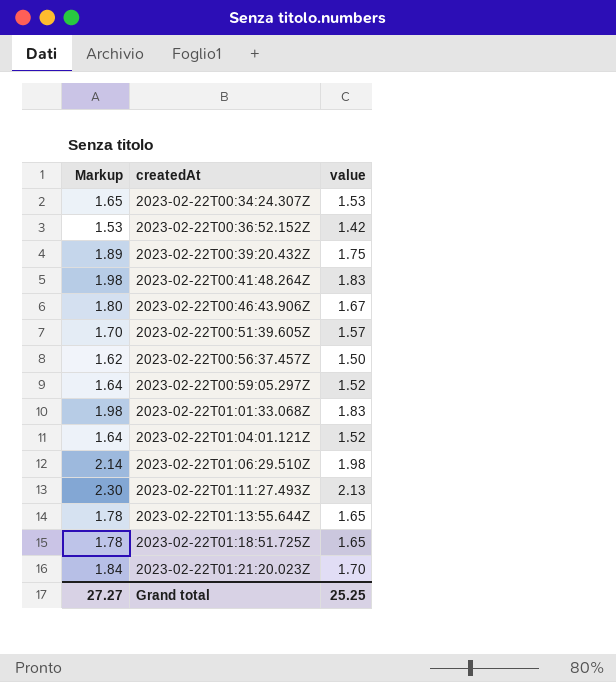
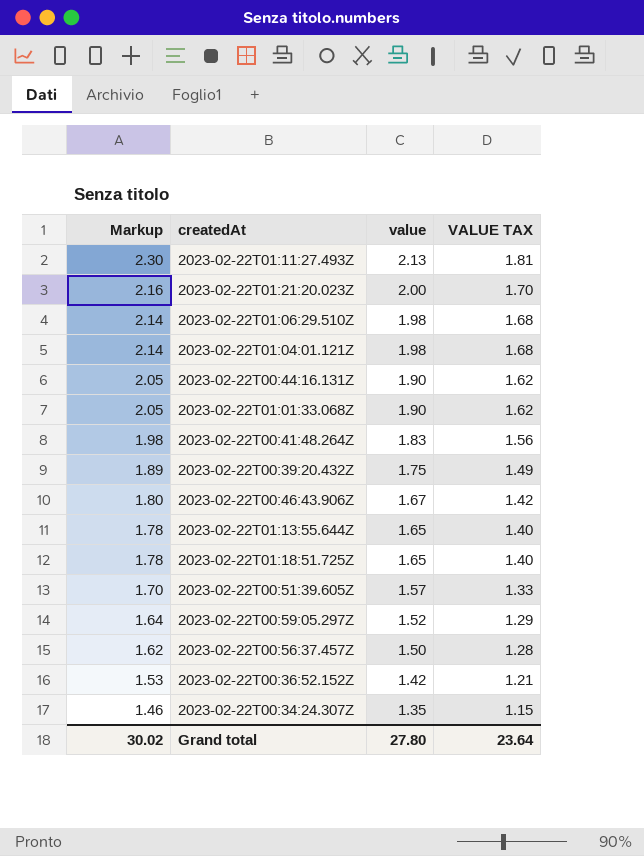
row order: createdAt ascending -> Markup descending
column VALUE TAX | formula: none -> [value] * 0.85
2023-02-22T01:21:20.023Z | Markup: 1.84 -> 2.16
2023-02-22T01:21:20.023Z | value: 1.70 -> 2.00
2023-02-22T01:04:01.121Z | Markup: 1.64 -> 2.14
2023-02-22T01:04:01.121Z | value: 1.52 -> 1.98
row 2023-02-22T00:44:16.131Z: none -> 2.05 | 1.90 | 1.62
2023-02-22T01:01:33.068Z | Markup: 1.98 -> 2.05
2023-02-22T01:01:33.068Z | value: 1.83 -> 1.90
2023-02-22T00:34:24.307Z | Markup: 1.65 -> 1.46
2023-02-22T00:34:24.307Z | value: 1.53 -> 1.35
Grand total | Markup: 27.27 -> 30.02
Grand total | value: 25.25 -> 27.80

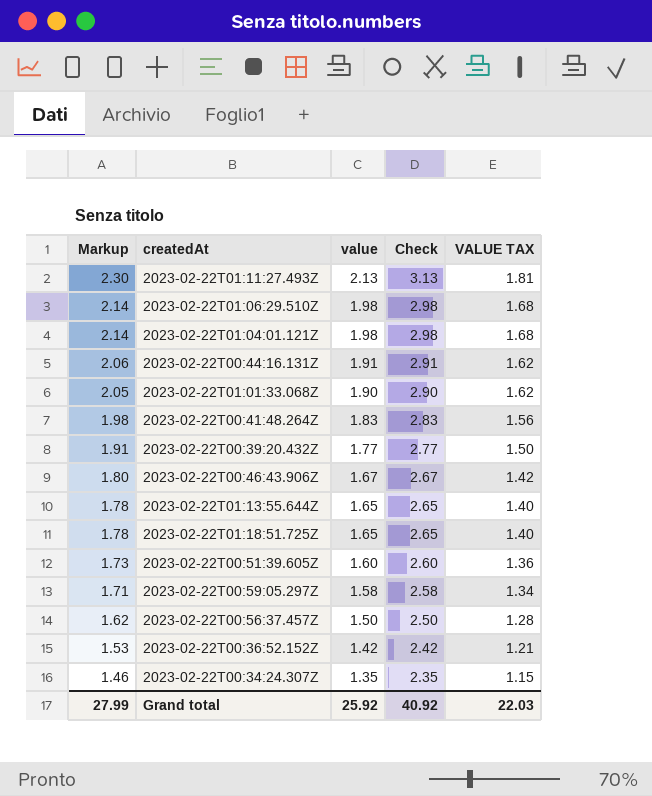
column Check | formula: none -> [value] + 1
row 2023-02-22T01:21:20.023Z: 2.16 | 2.00 | 1.70 -> none
2023-02-22T00:44:16.131Z | Markup: 2.05 -> 2.06
2023-02-22T00:44:16.131Z | value: 1.90 -> 1.91
2023-02-22T00:39:20.432Z | Markup: 1.89 -> 1.91
2023-02-22T00:39:20.432Z | value: 1.75 -> 1.77
2023-02-22T00:39:20.432Z | VALUE TAX: 1.49 -> 1.50
2023-02-22T00:51:39.605Z | Markup: 1.70 -> 1.73
2023-02-22T00:51:39.605Z | value: 1.57 -> 1.60
2023-02-22T00:51:39.605Z | VALUE TAX: 1.33 -> 1.36
2023-02-22T00:59:05.297Z | Markup: 1.64 -> 1.71
2023-02-22T00:59:05.297Z | value: 1.52 -> 1.58
2023-02-22T00:59:05.297Z | VALUE TAX: 1.29 -> 1.34
Grand total | Markup: 30.02 -> 27.99
Grand total | value: 27.80 -> 25.92
Grand total | VALUE TAX: 23.64 -> 22.03

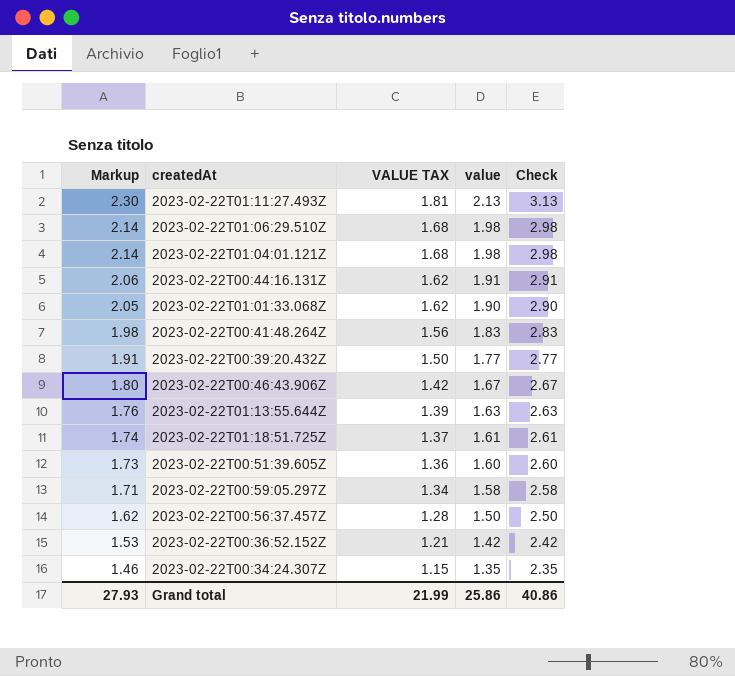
column VALUE TAX | position: 5 -> 3
2023-02-22T01:13:55.644Z | Markup: 1.78 -> 1.76
2023-02-22T01:13:55.644Z | VALUE TAX: 1.40 -> 1.39
2023-02-22T01:13:55.644Z | value: 1.65 -> 1.63
2023-02-22T01:13:55.644Z | Check: 2.65 -> 2.63
2023-02-22T01:18:51.725Z | Markup: 1.78 -> 1.74
2023-02-22T01:18:51.725Z | VALUE TAX: 1.40 -> 1.37
2023-02-22T01:18:51.725Z | value: 1.65 -> 1.61
2023-02-22T01:18:51.725Z | Check: 2.65 -> 2.61
Grand total | Markup: 27.99 -> 27.93
Grand total | VALUE TAX: 22.03 -> 21.99
Grand total | value: 25.92 -> 25.86
Grand total | Check: 40.92 -> 40.86

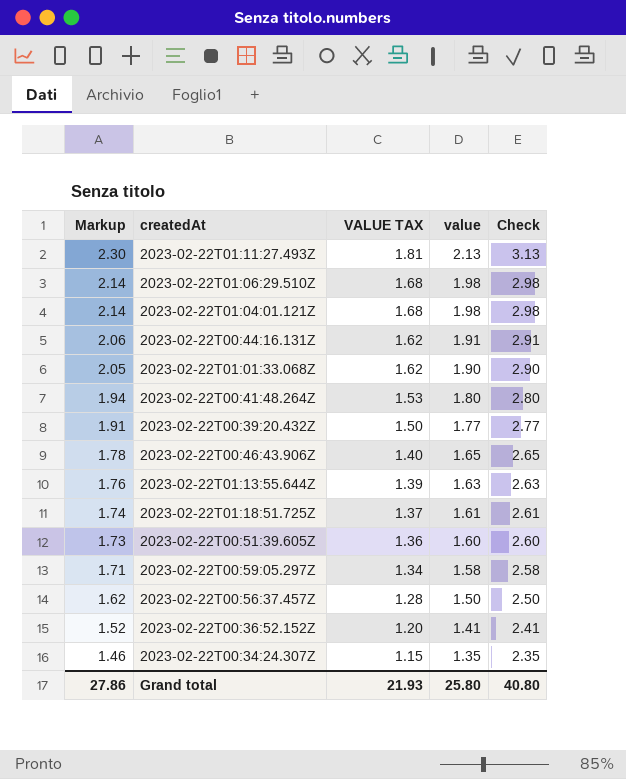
2023-02-22T00:41:48.264Z | Markup: 1.98 -> 1.94
2023-02-22T00:41:48.264Z | VALUE TAX: 1.56 -> 1.53
2023-02-22T00:41:48.264Z | value: 1.83 -> 1.80
2023-02-22T00:41:48.264Z | Check: 2.83 -> 2.80
2023-02-22T00:46:43.906Z | Markup: 1.80 -> 1.78
2023-02-22T00:46:43.906Z | VALUE TAX: 1.42 -> 1.40
2023-02-22T00:46:43.906Z | value: 1.67 -> 1.65
2023-02-22T00:46:43.906Z | Check: 2.67 -> 2.65
2023-02-22T00:36:52.152Z | Markup: 1.53 -> 1.52
2023-02-22T00:36:52.152Z | VALUE TAX: 1.21 -> 1.20
2023-02-22T00:36:52.152Z | value: 1.42 -> 1.41
2023-02-22T00:36:52.152Z | Check: 2.42 -> 2.41
Grand total | Markup: 27.93 -> 27.86
Grand total | VALUE TAX: 21.99 -> 21.93
Grand total | value: 25.86 -> 25.80
Grand total | Check: 40.86 -> 40.80

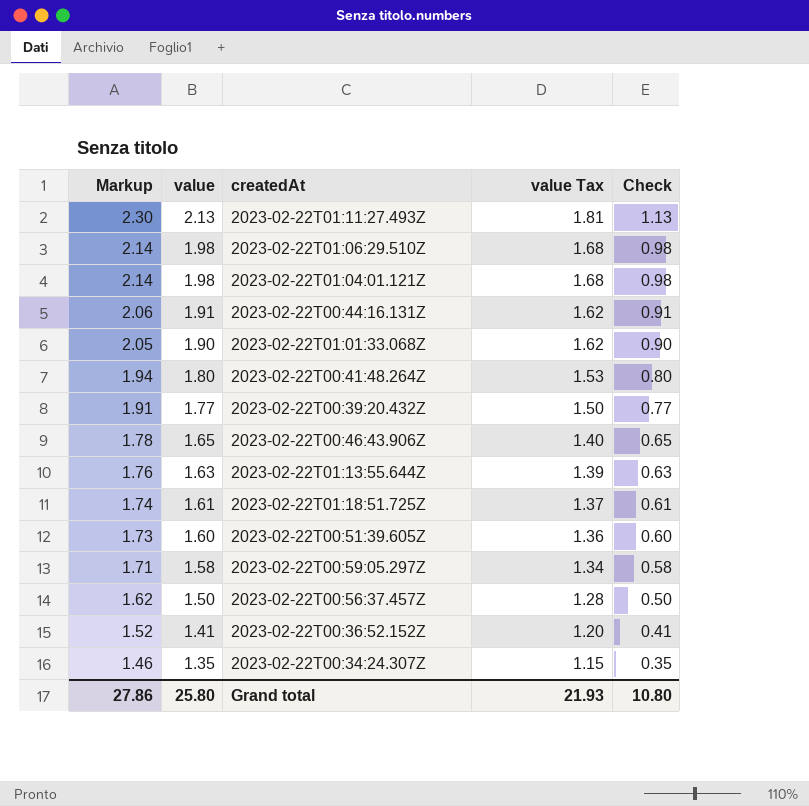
column value | position: 4 -> 2
column name: VALUE TAX -> value Tax
column Check | formula: [value] + 1 -> [value] - 1
Grand total | Check: 40.80 -> 10.80

